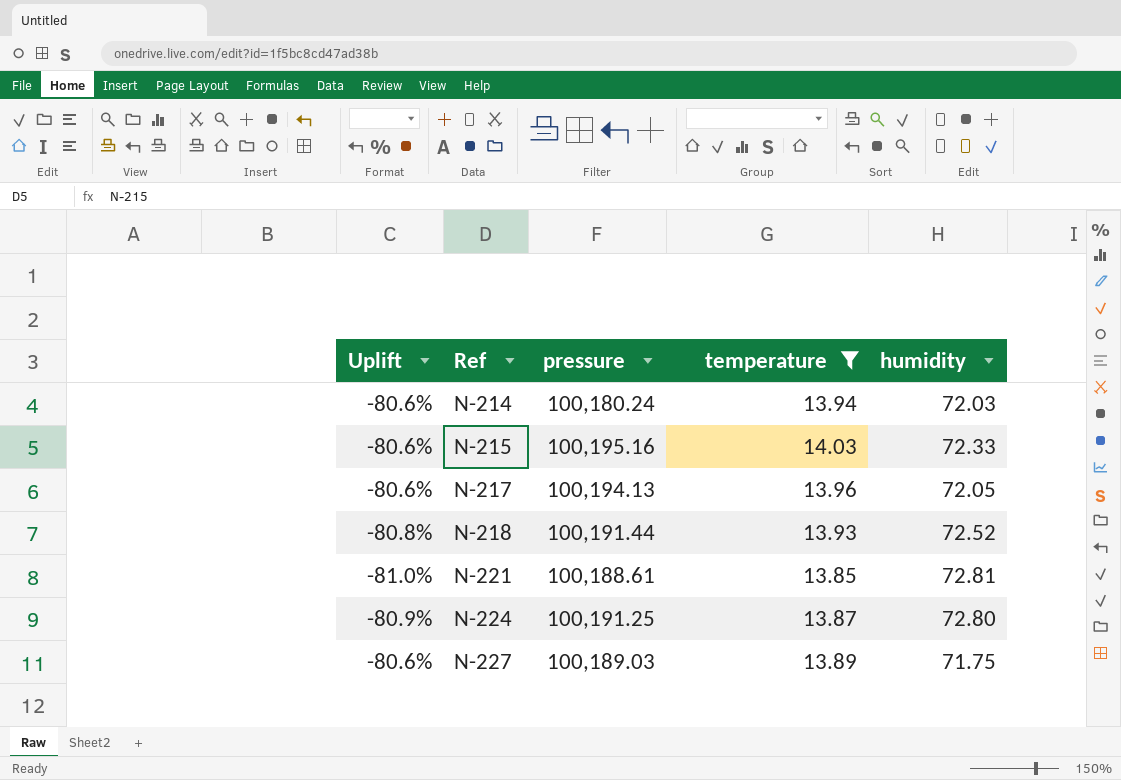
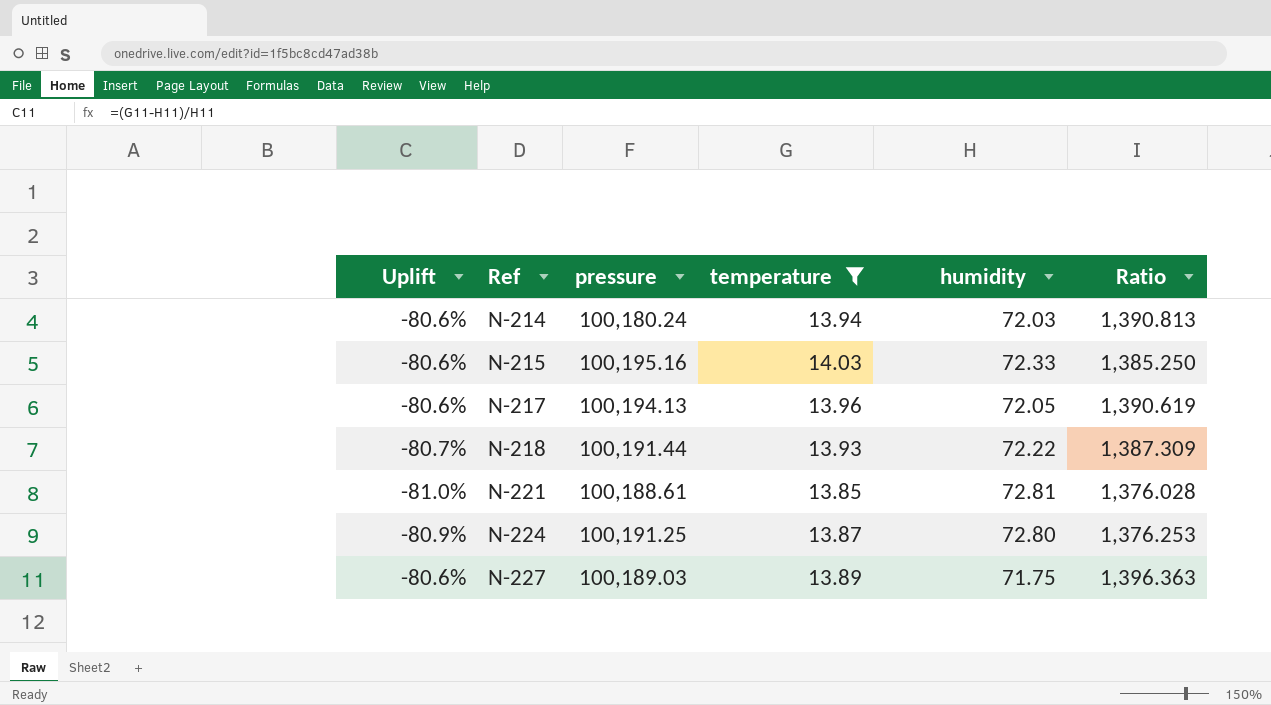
column Ratio | formula: none -> [pressure] / [humidity]
N-218 | Uplift: -80.8% -> -80.7%
N-218 | humidity: 72.52 -> 72.22

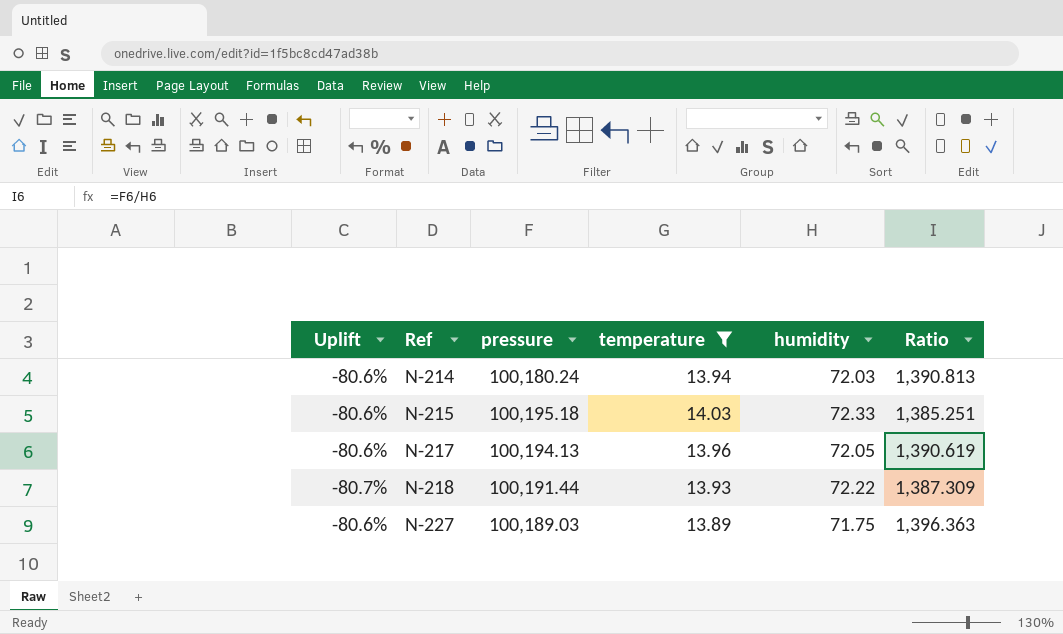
row N-221: -81.0% | 100,188.61 | 13.85 | 72.81 | 1,376.028 -> none
row N-224: -80.9% | 100,191.25 | 13.87 | 72.80 | 1,376.253 -> none
N-215 | pressure: 100,195.16 -> 100,195.18
N-215 | Ratio: 1,385.250 -> 1,385.251

